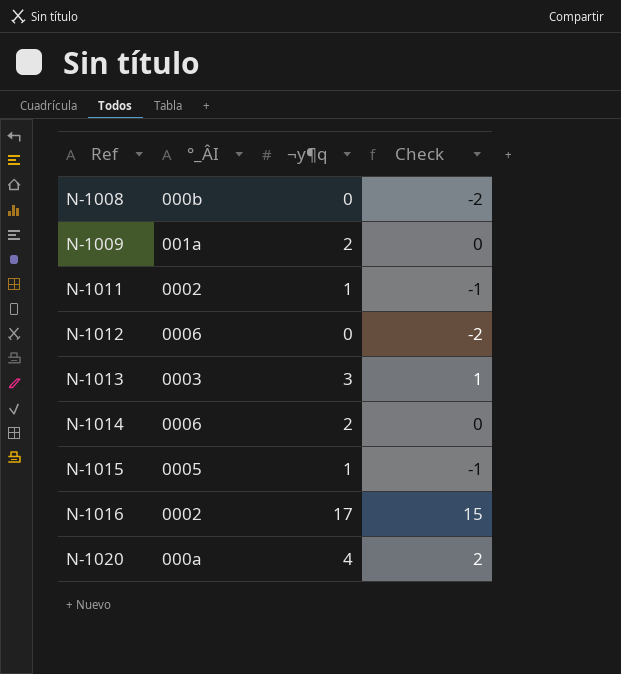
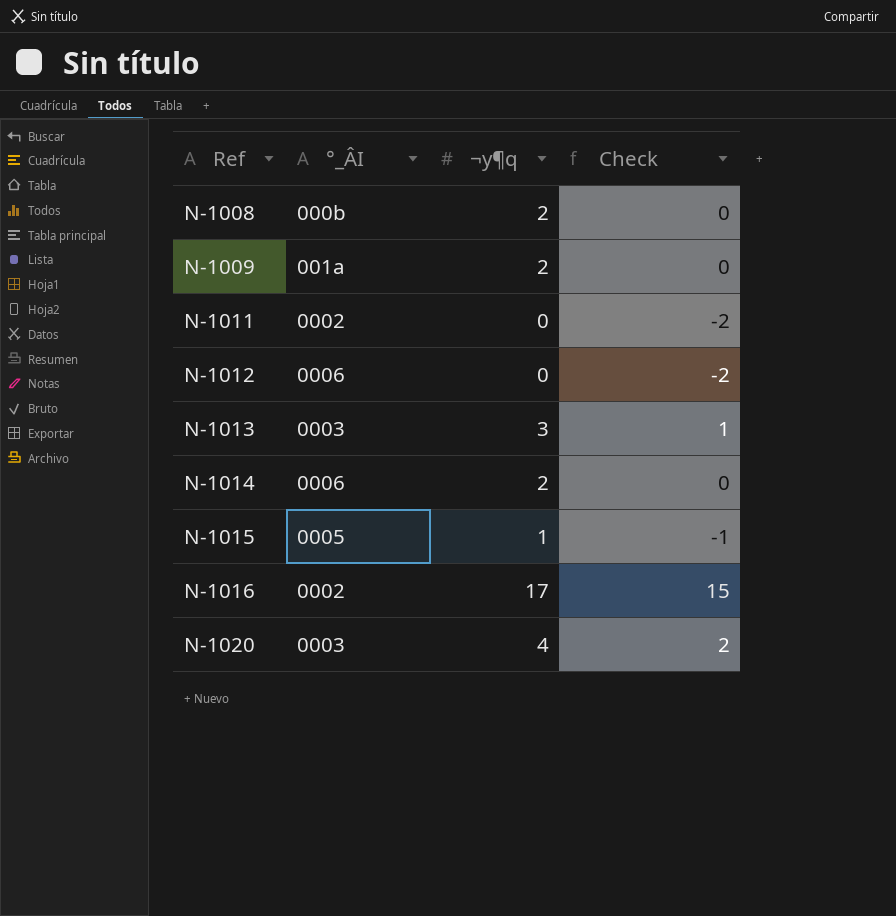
N-1008 | ¬y¶q: 0 -> 2
N-1008 | Check: -2 -> 0
N-1011 | ¬y¶q: 1 -> 0
N-1011 | Check: -1 -> -2
N-1020 | °_ÂI: 000a -> 0003

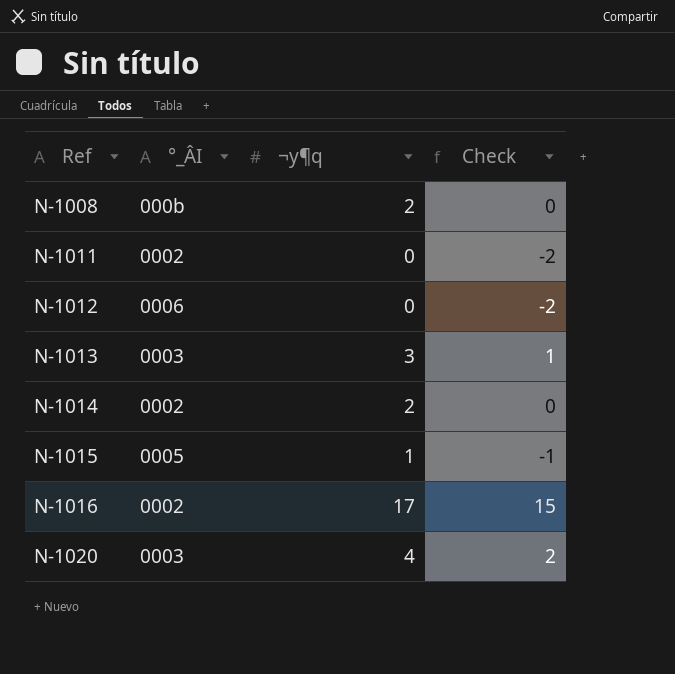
row N-1009: 001a | 2 | 0 -> none
N-1014 | °_ÂI: 0006 -> 0002

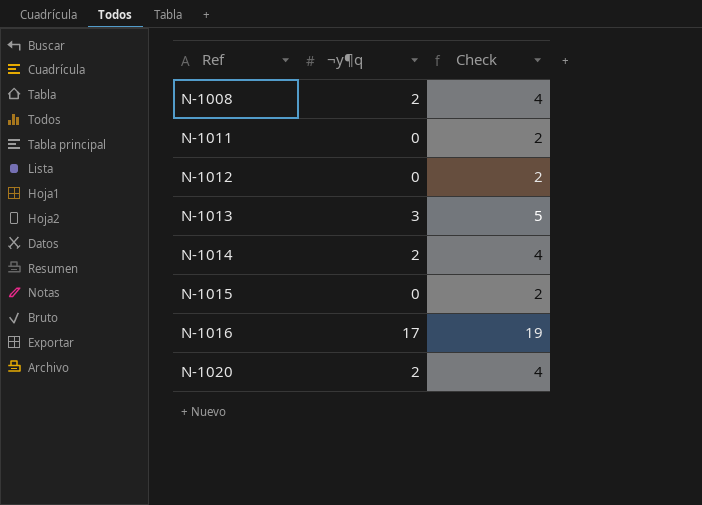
column °_ÂI | position: 2 -> none
column Check | formula: [¬y¶q] - 2 -> [¬y¶q] + 2
N-1015 | ¬y¶q: 1 -> 0
N-1020 | ¬y¶q: 4 -> 2

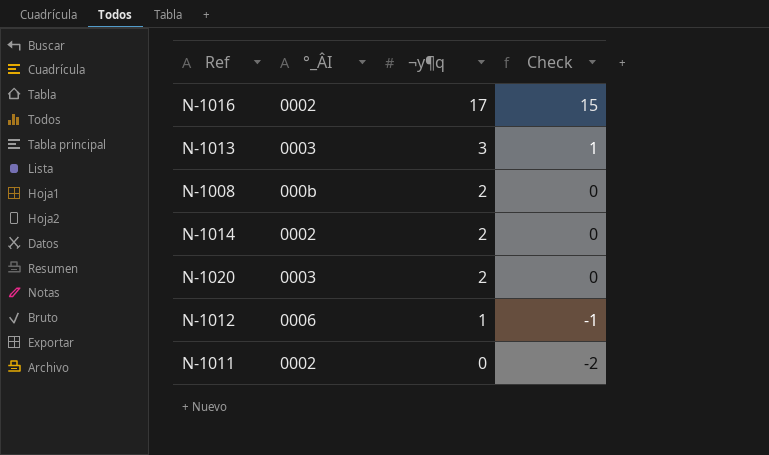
row order: Ref ascending -> ¬y¶q descending
column °_ÂI | position: none -> 2
column Check | formula: [¬y¶q] + 2 -> [¬y¶q] - 2
row N-1015: 0 | 2 -> none
N-1012 | ¬y¶q: 0 -> 1

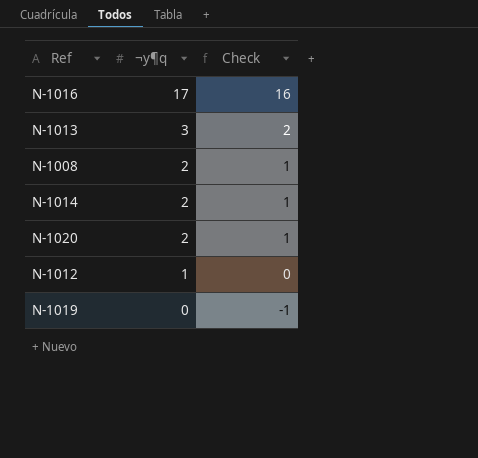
column °_ÂI | position: 2 -> none
column Check | formula: [¬y¶q] - 2 -> [¬y¶q] - 1
row N-1011: 0002 | 0 | -2 -> none
row N-1019: none -> 0 | -1

